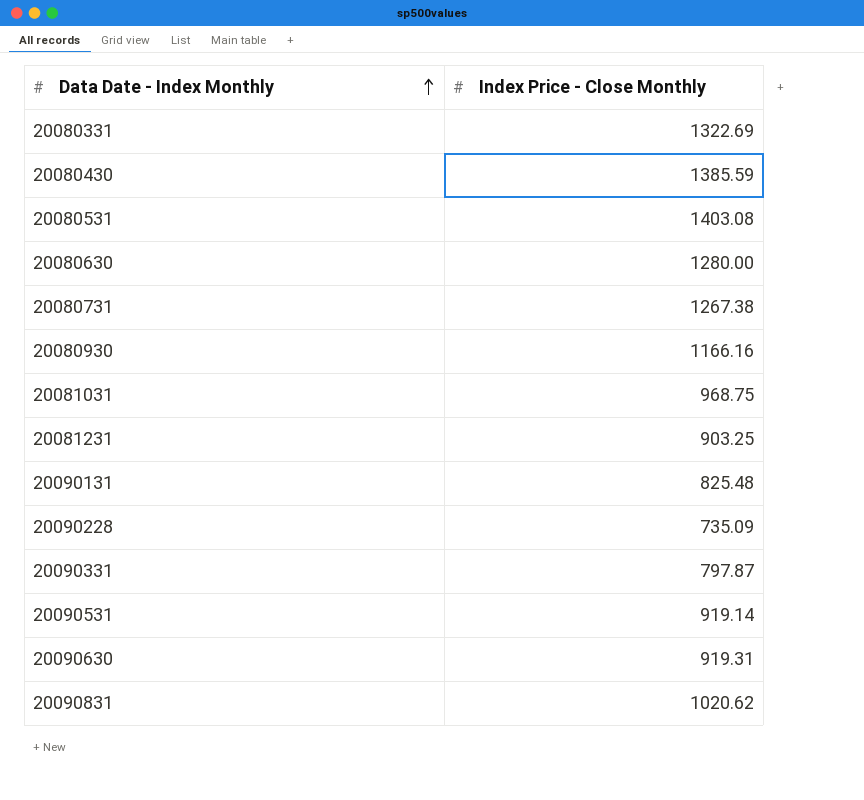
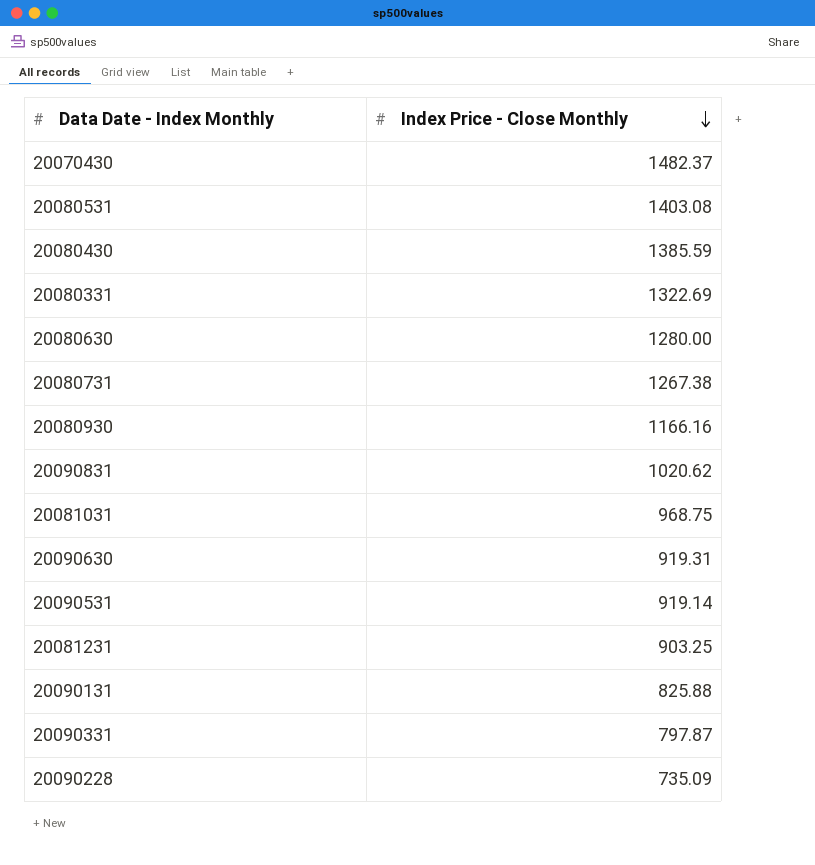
row order: Data Date - Index Monthly ascending -> Index Price - Close Monthly descending
row 20070430: none -> 1482.37
20090131 | Index Price - Close Monthly: 825.48 -> 825.88

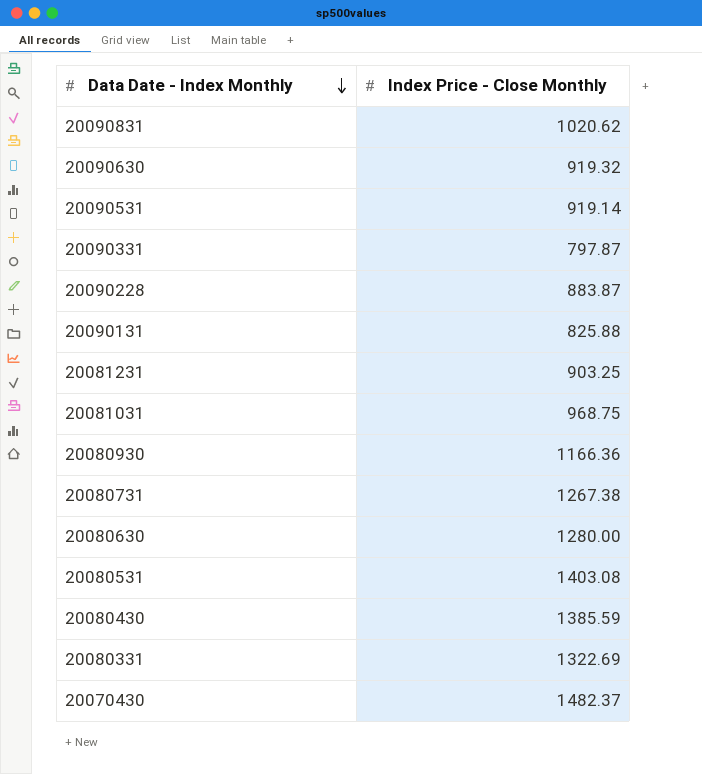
row order: Index Price - Close Monthly descending -> Data Date - Index Monthly descending
20090630 | Index Price - Close Monthly: 919.31 -> 919.32
20090228 | Index Price - Close Monthly: 735.09 -> 883.87
20080930 | Index Price - Close Monthly: 1166.16 -> 1166.36

